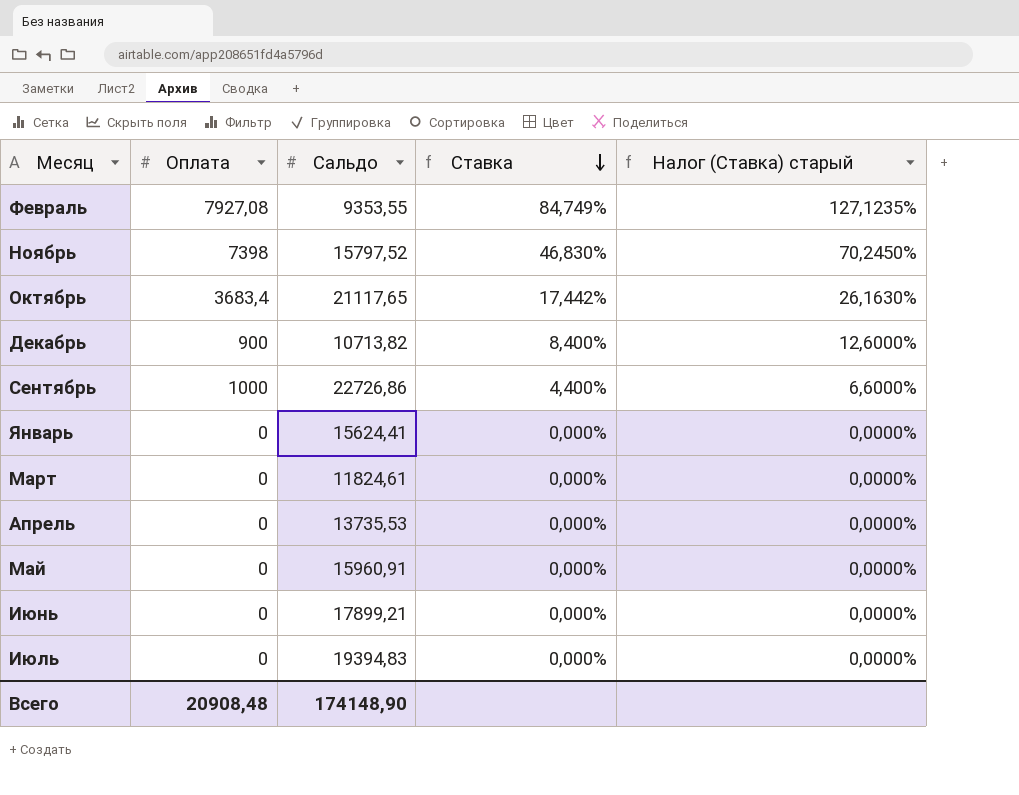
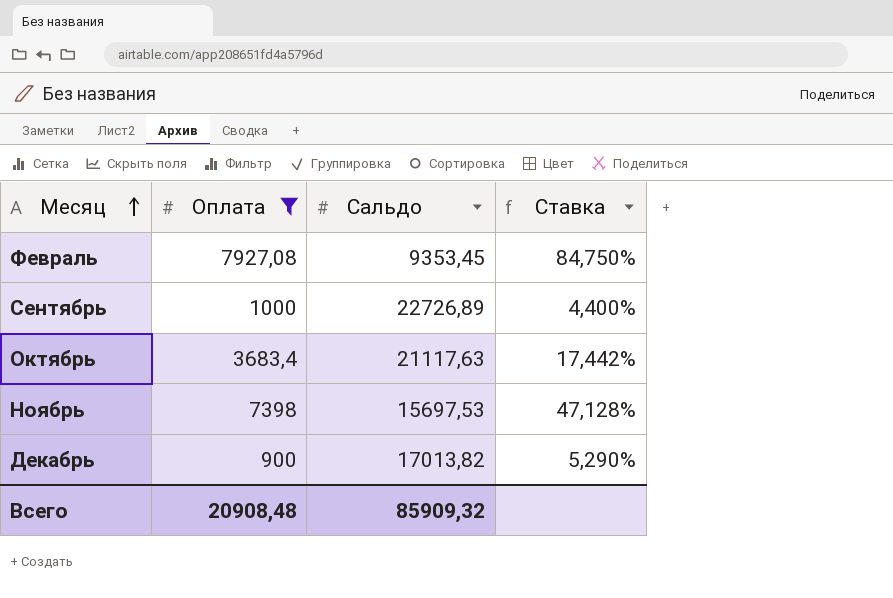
filter: none -> Оплата != 0
row order: Ставка descending -> Месяц ascending
column Налог (Ставка) старый | formula: [Ставка] * 1,5 -> none
Февраль | Сальдо: 9353,55 -> 9353,45
Февраль | Ставка: 84,749% -> 84,750%
Сентябрь | Сальдо: 22726,86 -> 22726,89
Октябрь | Сальдо: 21117,65 -> 21117,63
Ноябрь | Сальдо: 15797,52 -> 15697,53
Ноябрь | Ставка: 46,830% -> 47,128%
Декабрь | Сальдо: 10713,82 -> 17013,82
Декабрь | Ставка: 8,400% -> 5,290%
Всего | Сальдо: 174148,90 -> 85909,32

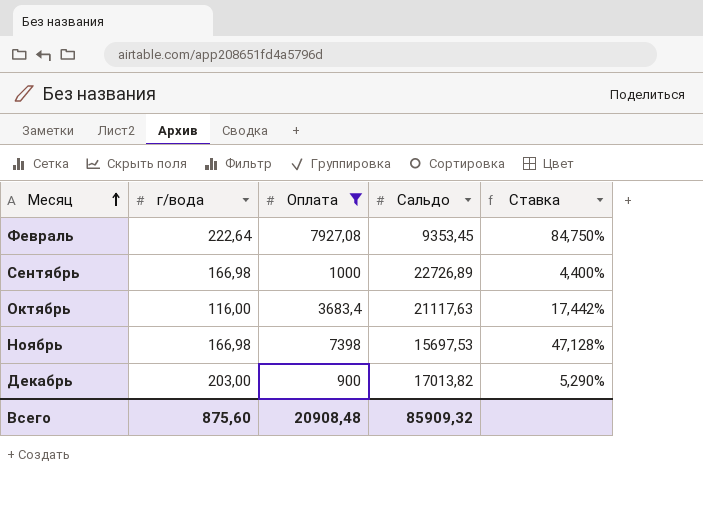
column г/вода | position: none -> 2

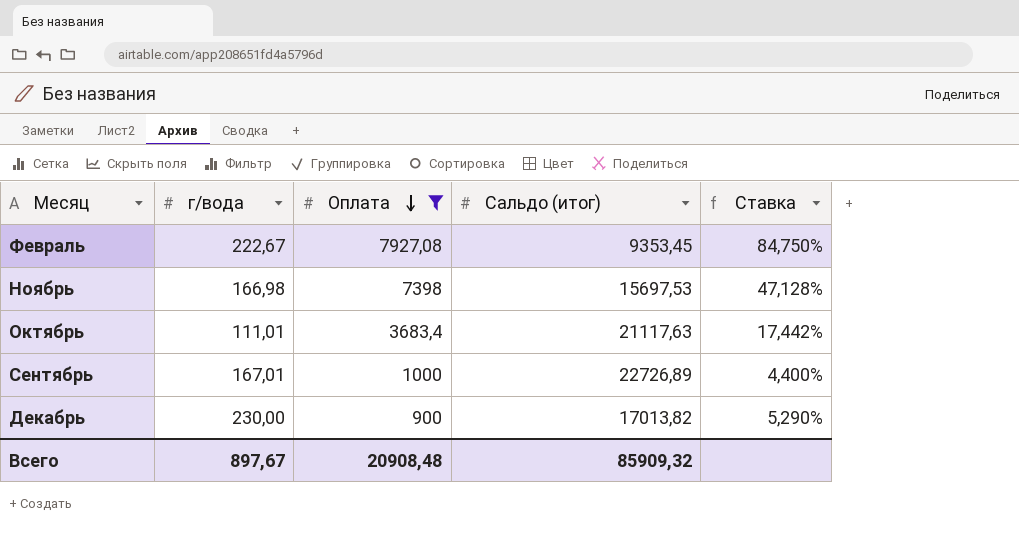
row order: Месяц ascending -> Оплата descending
column name: Сальдо -> Сальдо (итог)
Февраль | г/вода: 222,64 -> 222,67
Октябрь | г/вода: 116,00 -> 111,01
Сентябрь | г/вода: 166,98 -> 167,01
Декабрь | г/вода: 203,00 -> 230,00
Всего | г/вода: 875,60 -> 897,67

